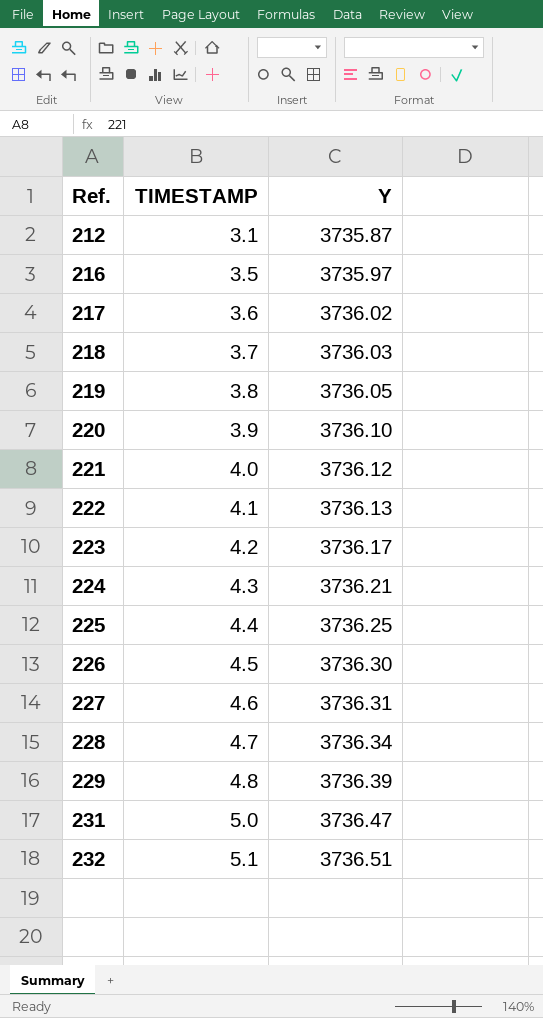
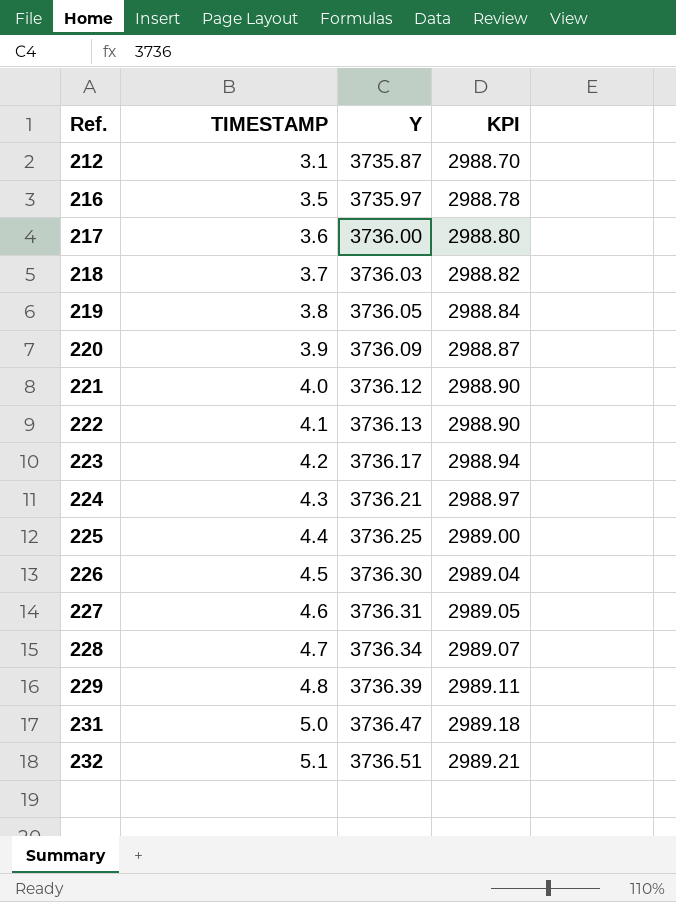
column KPI | formula: none -> [Y] * 0.8
217 | Y: 3736.02 -> 3736.00
220 | Y: 3736.10 -> 3736.09

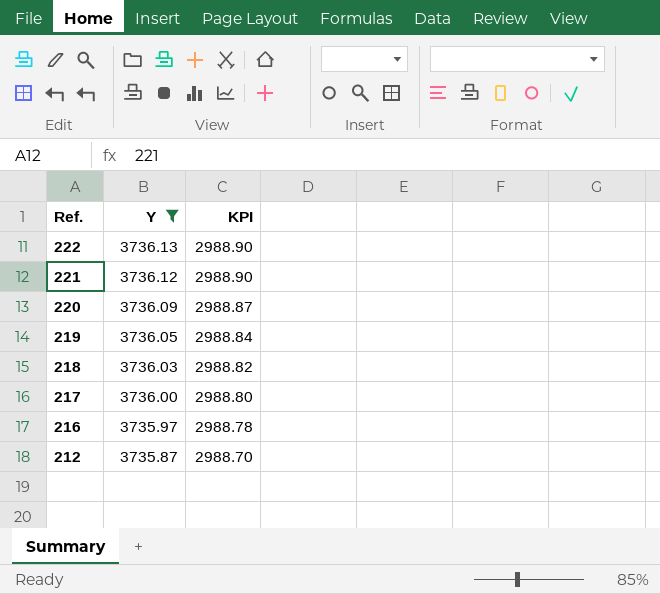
filter: none -> Y <= 3736.13
row order: Ref. ascending -> Ref. descending
column TIMESTAMP | position: 2 -> none

